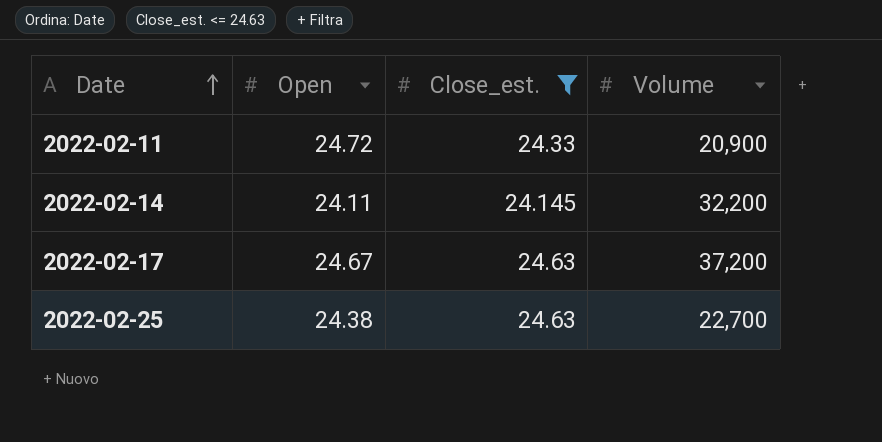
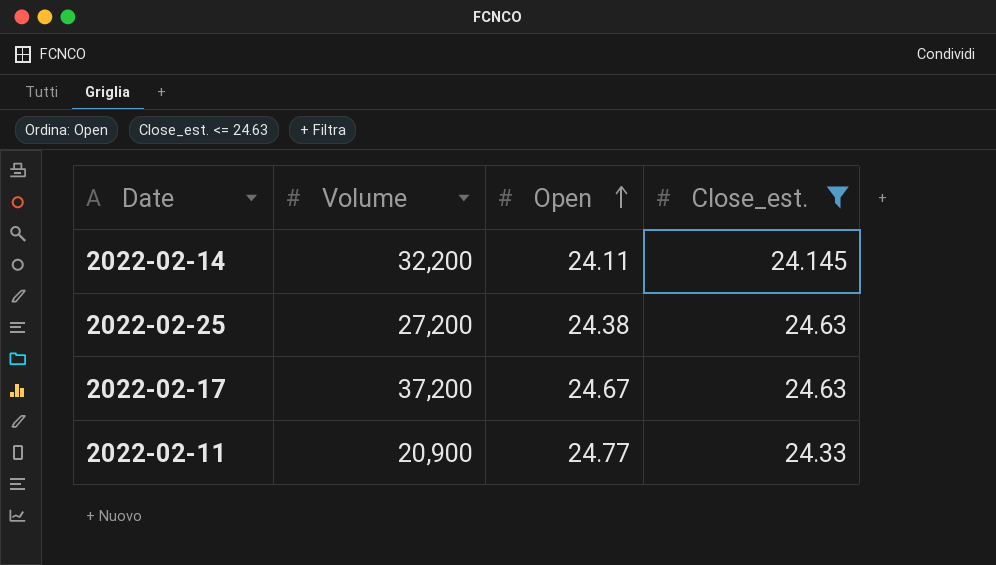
row order: Date ascending -> Open ascending
column Volume | position: 4 -> 2
2022-02-25 | Volume: 22,700 -> 27,200
2022-02-11 | Open: 24.72 -> 24.77

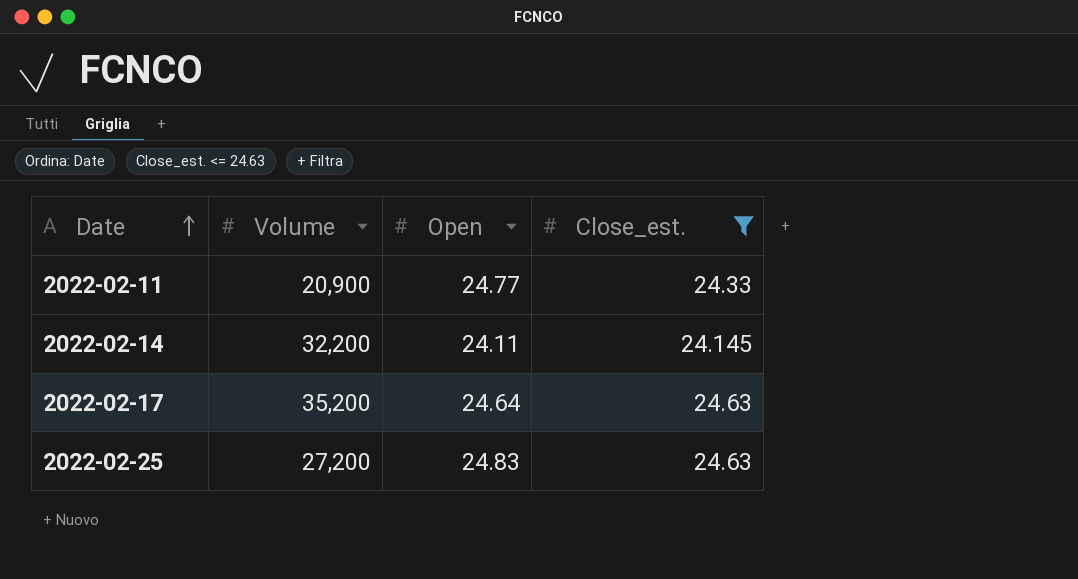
row order: Open ascending -> Date ascending
2022-02-17 | Volume: 37,200 -> 35,200
2022-02-17 | Open: 24.67 -> 24.64
2022-02-25 | Open: 24.38 -> 24.83

